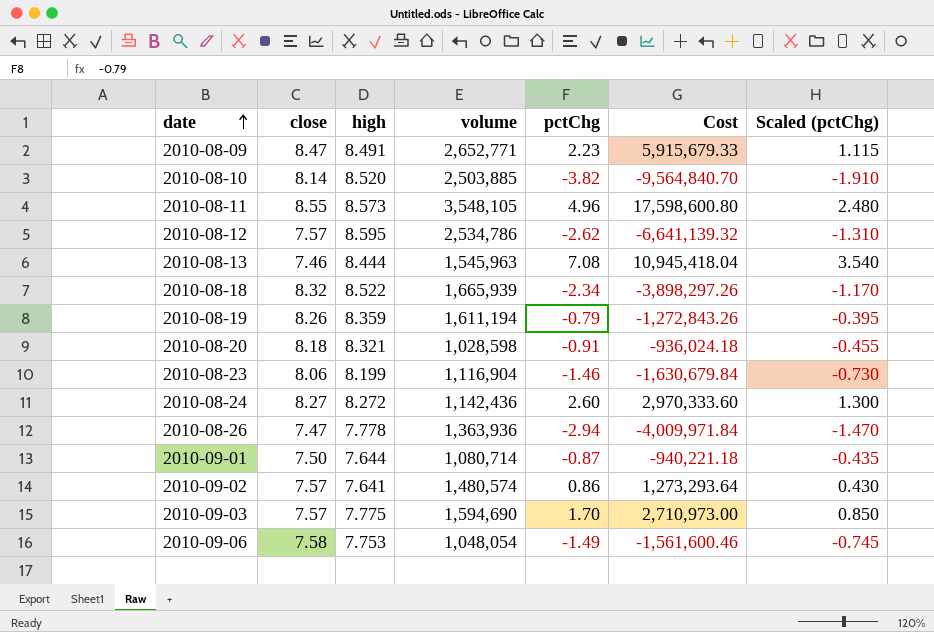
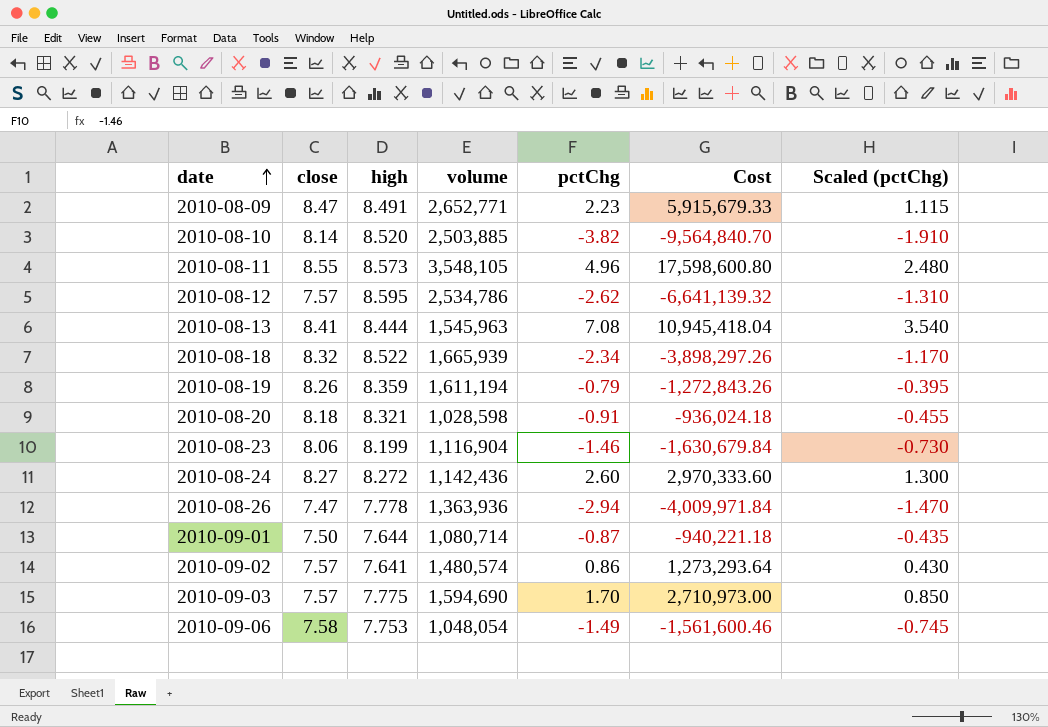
2010-08-13 | close: 7.46 -> 8.41

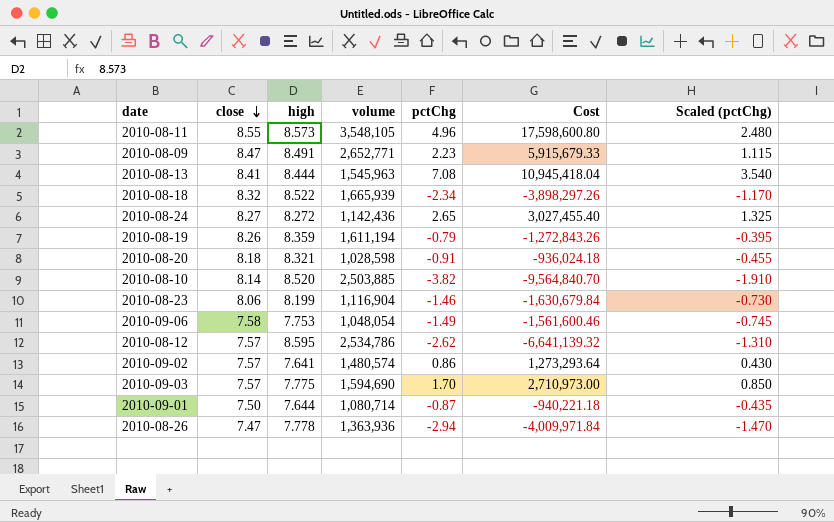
row order: date ascending -> close descending
2010-08-24 | pctChg: 2.60 -> 2.65
2010-08-24 | Cost: 2,970,333.60 -> 3,027,455.40
2010-08-24 | Scaled (pctChg): 1.300 -> 1.325

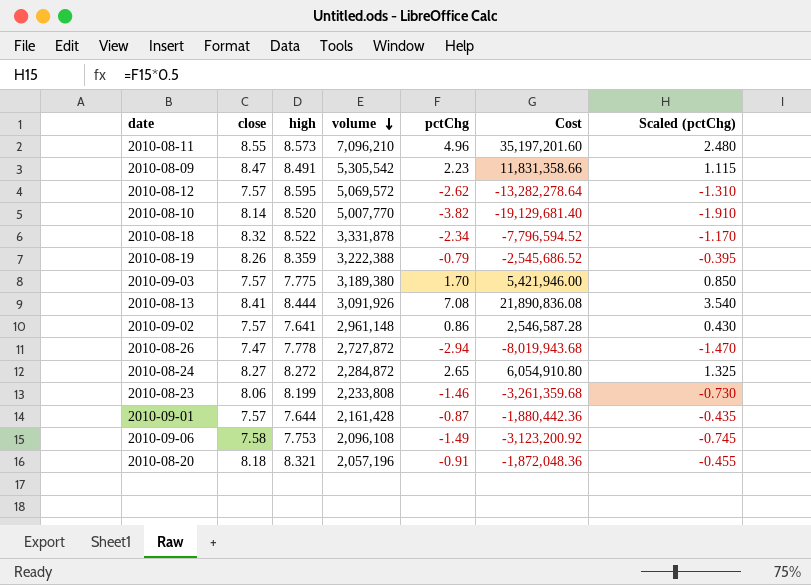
row order: close descending -> volume descending
2010-08-11 | volume: 3,548,105 -> 7,096,210
2010-08-11 | Cost: 17,598,600.80 -> 35,197,201.60
2010-08-09 | volume: 2,652,771 -> 5,305,542
2010-08-09 | Cost: 5,915,679.33 -> 11,831,358.66
2010-08-12 | volume: 2,534,786 -> 5,069,572
2010-08-12 | Cost: -6,641,139.32 -> -13,282,278.64
2010-08-10 | volume: 2,503,885 -> 5,007,770
2010-08-10 | Cost: -9,564,840.70 -> -19,129,681.40
2010-08-18 | volume: 1,665,939 -> 3,331,878
2010-08-18 | Cost: -3,898,297.26 -> -7,796,594.52
2010-08-19 | volume: 1,611,194 -> 3,222,388
2010-08-19 | Cost: -1,272,843.26 -> -2,545,686.52
2010-09-03 | volume: 1,594,690 -> 3,189,380
2010-09-03 | Cost: 2,710,973.00 -> 5,421,946.00
2010-08-13 | volume: 1,545,963 -> 3,091,926
2010-08-13 | Cost: 10,945,418.04 -> 21,890,836.08
2010-09-02 | volume: 1,480,574 -> 2,961,148
2010-09-02 | Cost: 1,273,293.64 -> 2,546,587.28
2010-08-26 | volume: 1,363,936 -> 2,727,872
2010-08-26 | Cost: -4,009,971.84 -> -8,019,943.68
2010-08-24 | volume: 1,142,436 -> 2,284,872
2010-08-24 | Cost: 3,027,455.40 -> 6,054,910.80
2010-08-23 | volume: 1,116,904 -> 2,233,808
2010-08-23 | Cost: -1,630,679.84 -> -3,261,359.68
2010-09-01 | close: 7.50 -> 7.57
2010-09-01 | volume: 1,080,714 -> 2,161,428
2010-09-01 | Cost: -940,221.18 -> -1,880,442.36
2010-09-06 | volume: 1,048,054 -> 2,096,108
2010-09-06 | Cost: -1,561,600.46 -> -3,123,200.92
2010-08-20 | volume: 1,028,598 -> 2,057,196
2010-08-20 | Cost: -936,024.18 -> -1,872,048.36

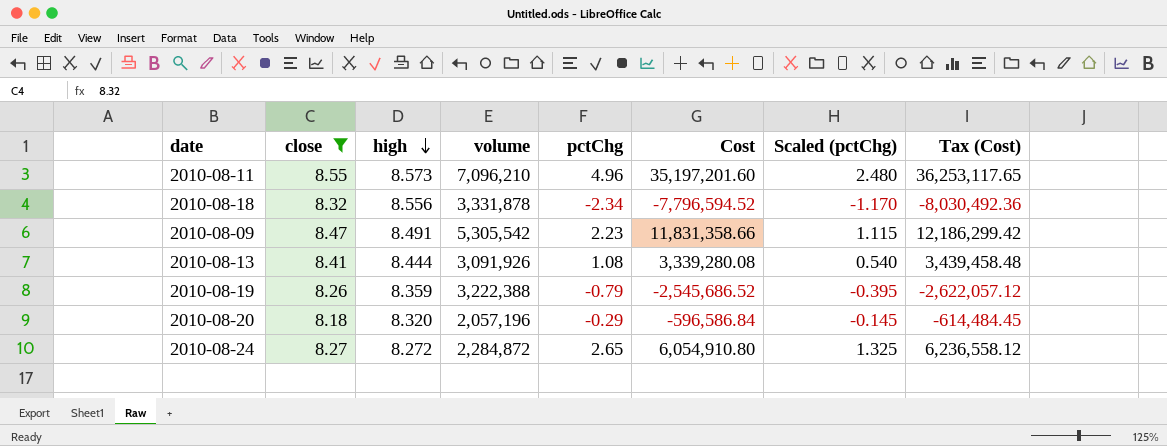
filter: none -> close >= 8.18
row order: volume descending -> high descending
column Tax (Cost) | formula: none -> [Cost] * 1.03
2010-08-18 | high: 8.522 -> 8.556
2010-08-13 | pctChg: 7.08 -> 1.08
2010-08-13 | Cost: 21,890,836.08 -> 3,339,280.08
2010-08-13 | Scaled (pctChg): 3.540 -> 0.540
2010-08-20 | high: 8.321 -> 8.320
2010-08-20 | pctChg: -0.91 -> -0.29
2010-08-20 | Cost: -1,872,048.36 -> -596,586.84
2010-08-20 | Scaled (pctChg): -0.455 -> -0.145

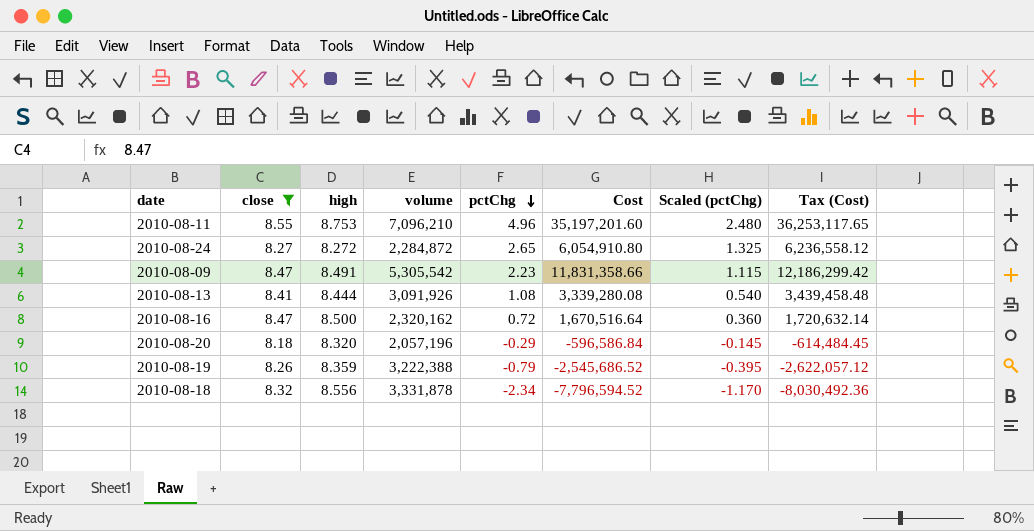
row order: high descending -> pctChg descending
2010-08-11 | high: 8.573 -> 8.753
row 2010-08-16: none -> 8.47 | 8.500 | 2,320,162 | 0.72 | 1,670,516.64 | 0.360 | 1,720,632.14

